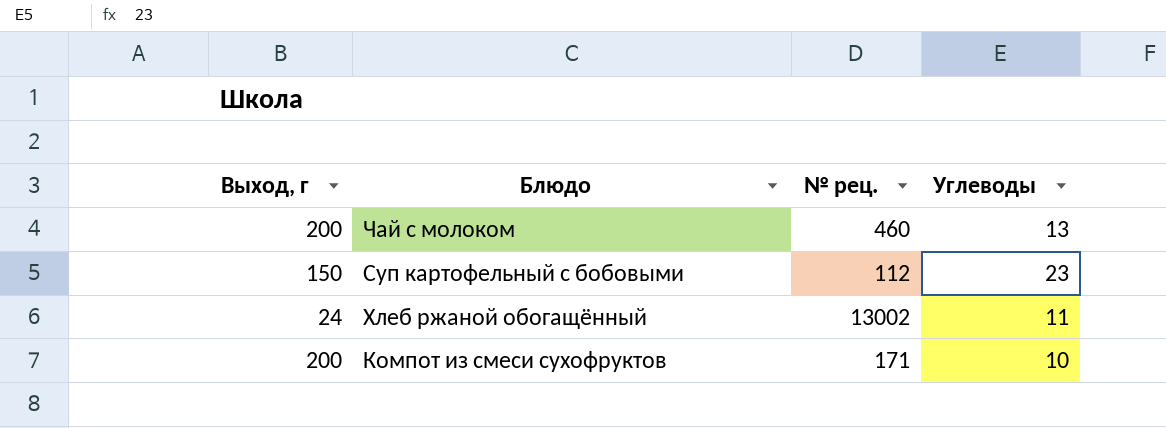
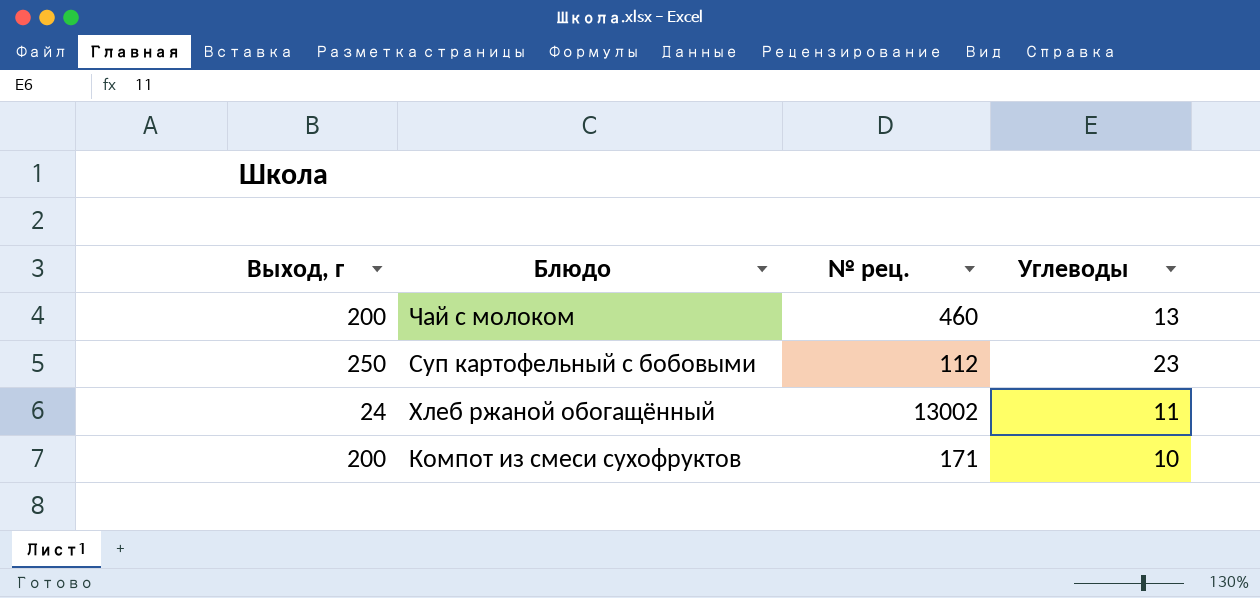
Суп картофельный с бобовыми | Выход, г: 150 -> 250

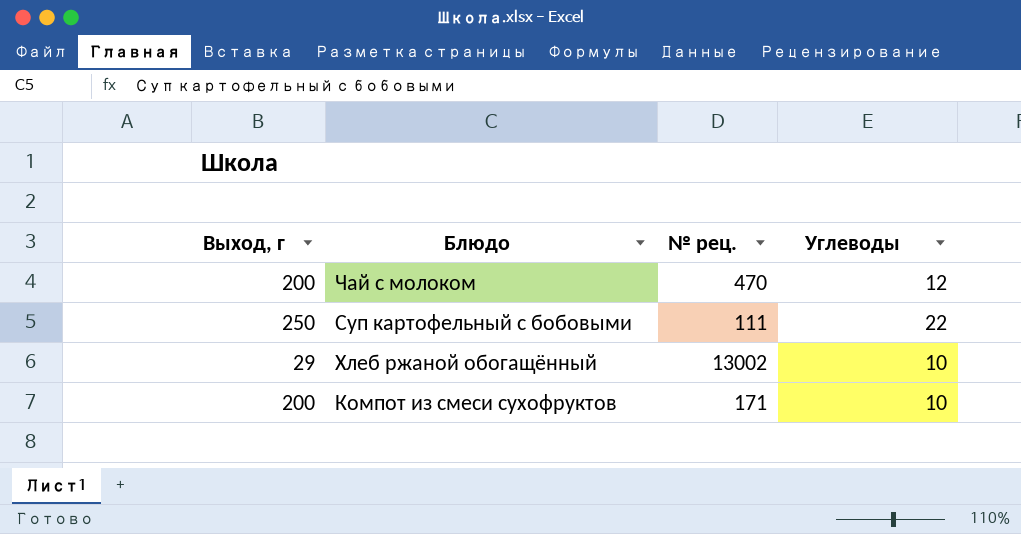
Чай с молоком | № рец.: 460 -> 470
Чай с молоком | Углеводы: 13 -> 12
Суп картофельный с бобовыми | № рец.: 112 -> 111
Суп картофельный с бобовыми | Углеводы: 23 -> 22
Хлеб ржаной обогащённый | Выход, г: 24 -> 29
Хлеб ржаной обогащённый | Углеводы: 11 -> 10

